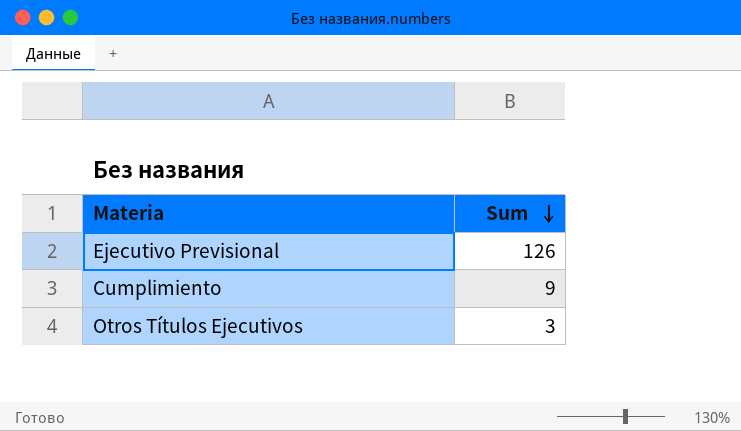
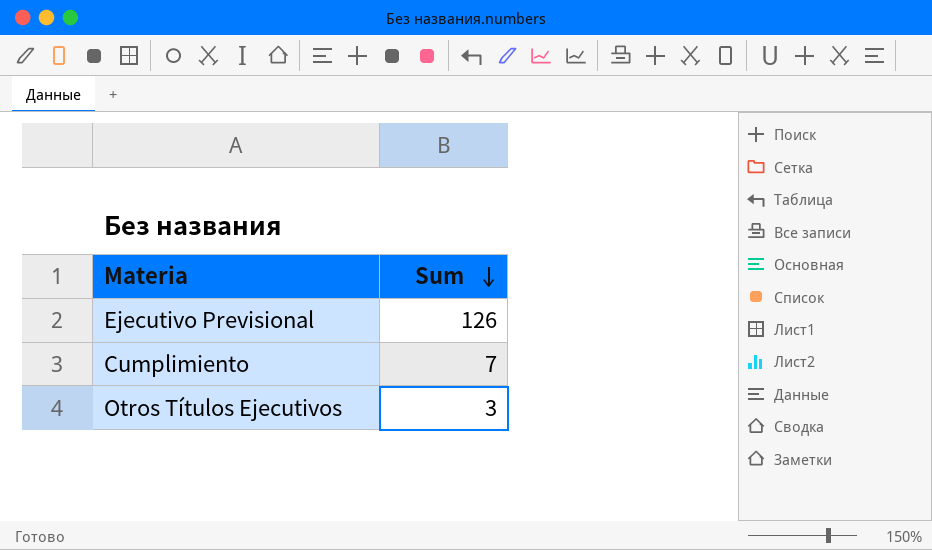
Cumplimiento | Sum: 9 -> 7

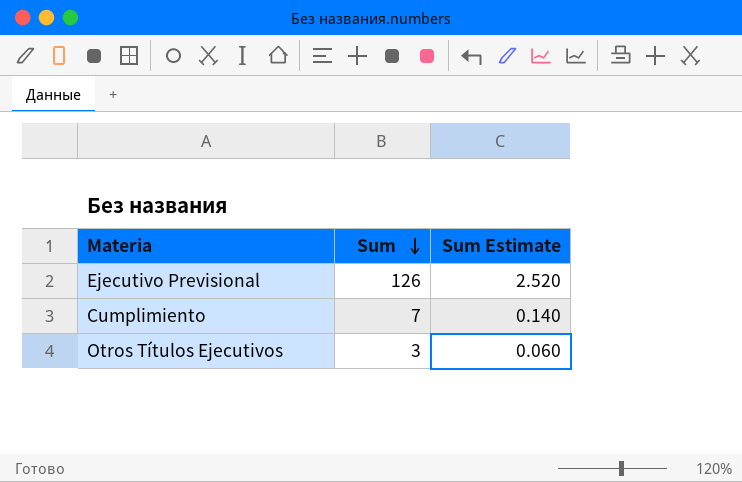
column Sum Estimate | formula: none -> [Sum] * 0.02

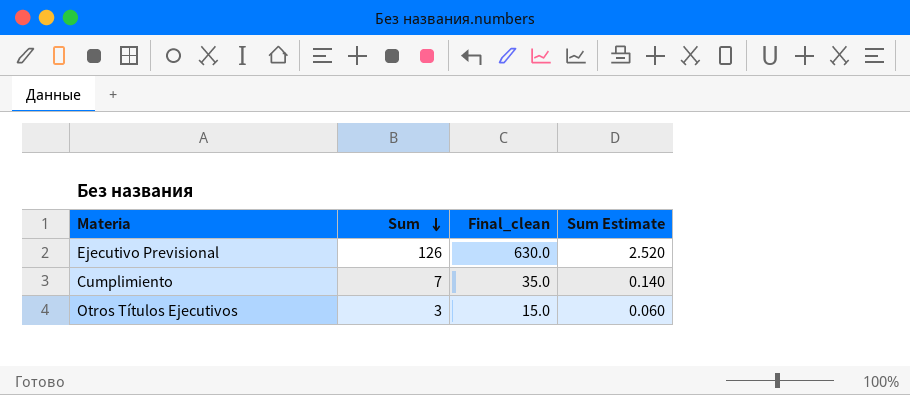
column Final_clean | formula: none -> [Sum] * 5

